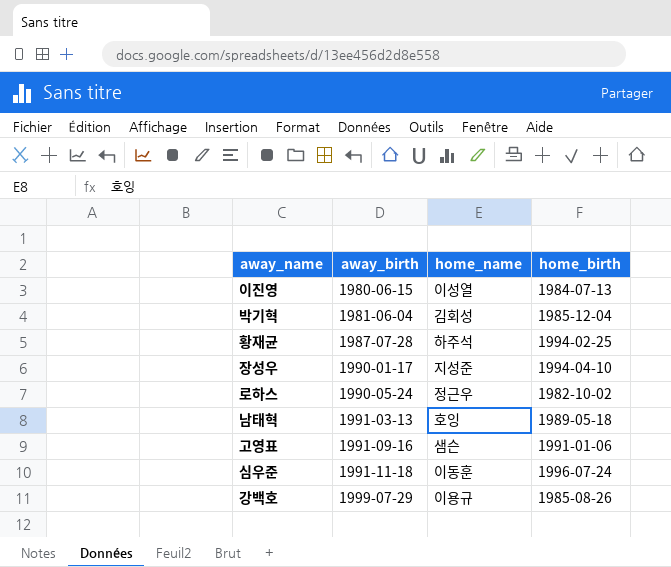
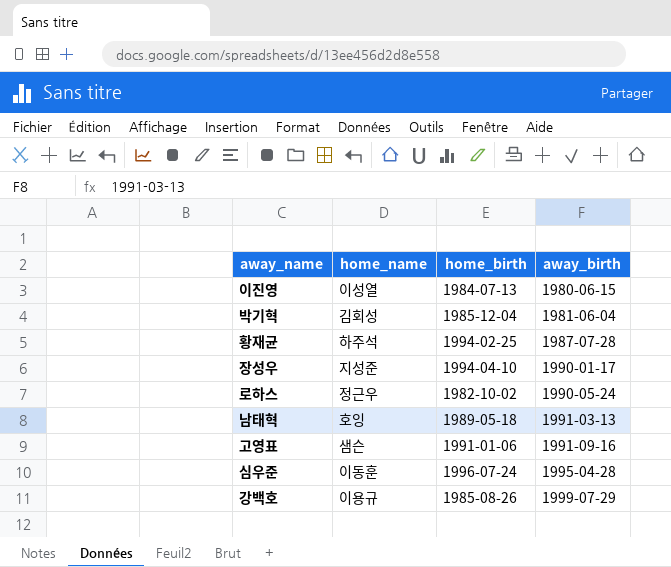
column away_birth | position: 2 -> 4
심우준 | away_birth: 1991-11-18 -> 1995-04-28

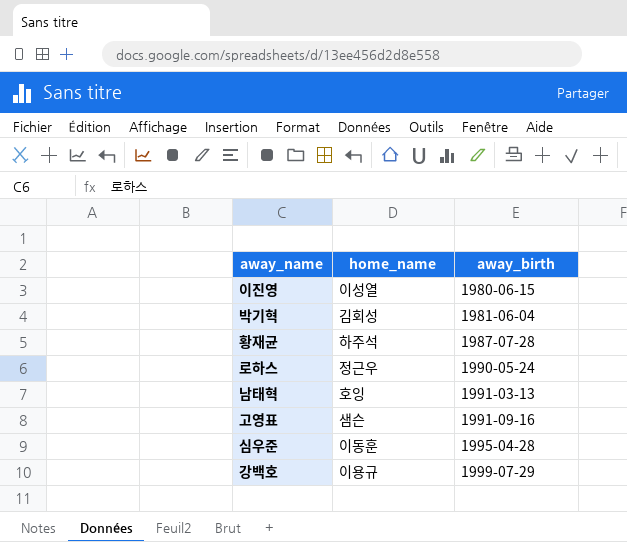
column home_birth | position: 3 -> none
row 장성우: 지성준 | 1994-04-10 | 1990-01-17 -> none

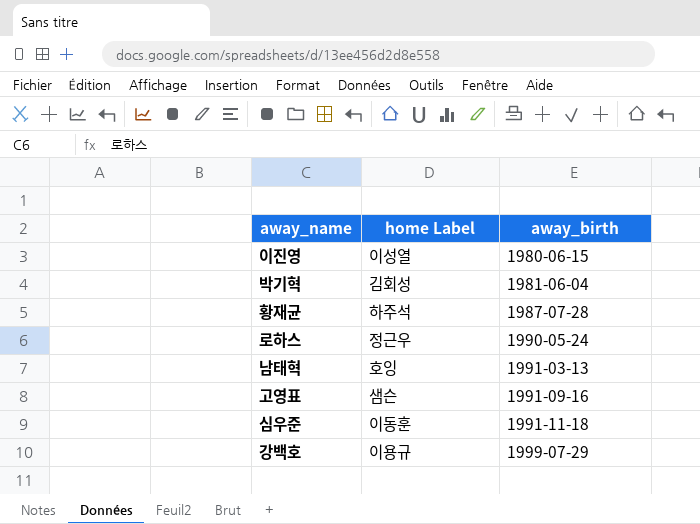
column name: home_name -> home Label
심우준 | away_birth: 1995-04-28 -> 1991-11-18

